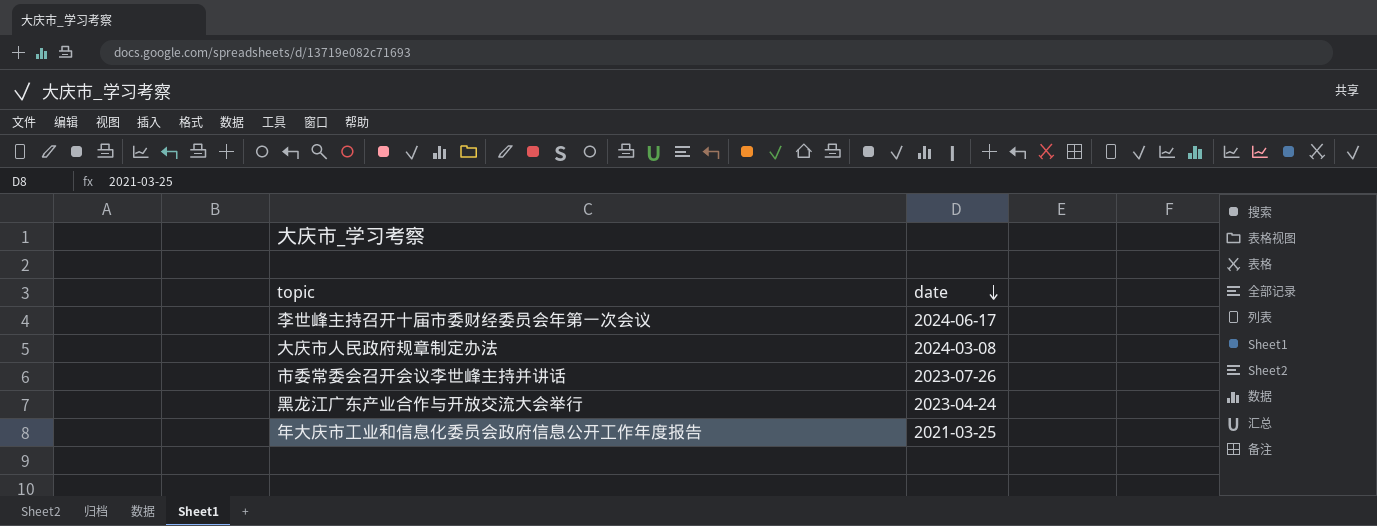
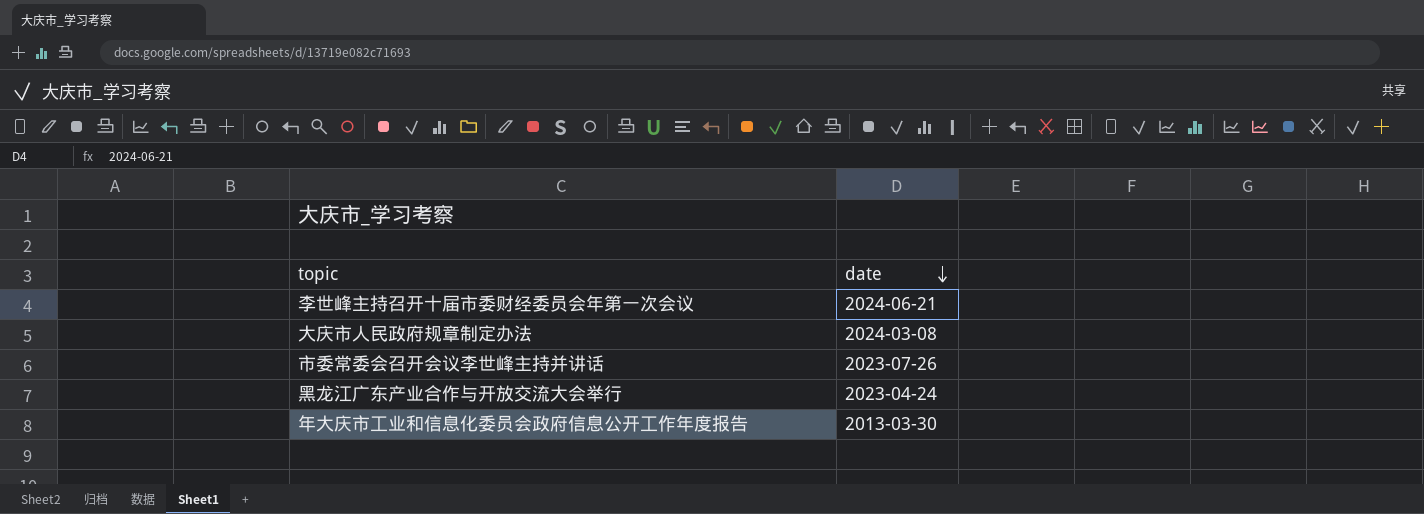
李世峰主持召开十届市委财经委员会年第一次会议 | date: 2024-06-17 -> 2024-06-21
年大庆市工业和信息化委员会政府信息公开工作年度报告 | date: 2021-03-25 -> 2013-03-30

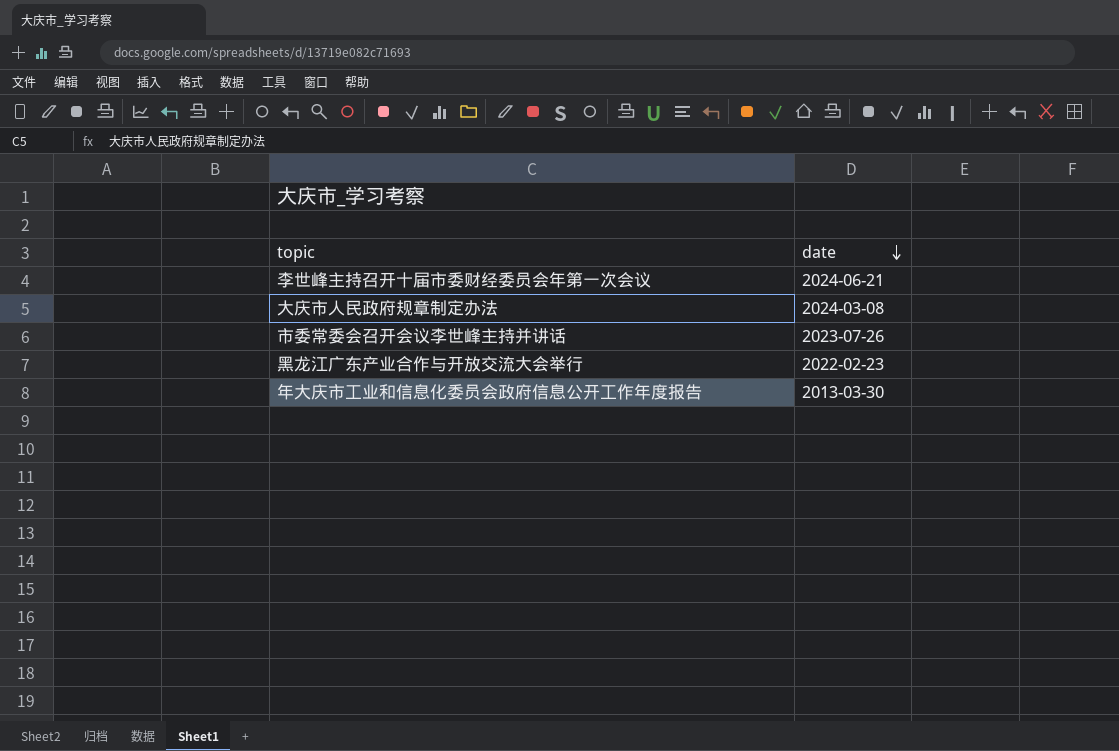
黑龙江广东产业合作与开放交流大会举行 | date: 2023-04-24 -> 2022-02-23

